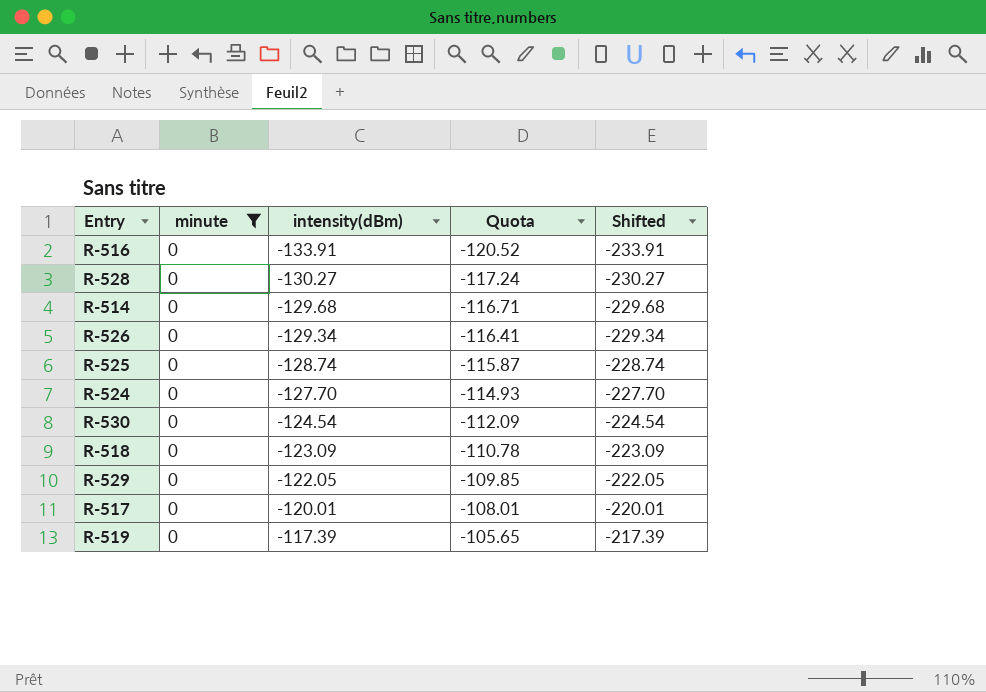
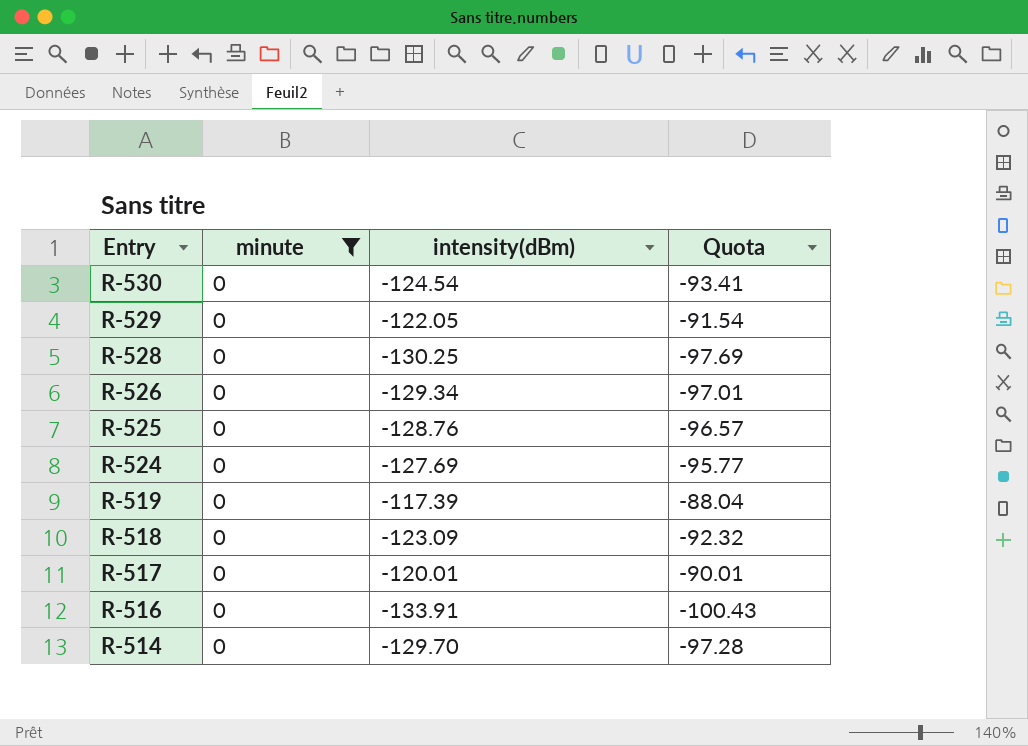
row order: intensity(dBm) ascending -> Entry descending
column Shifted | formula: [intensity(dBm)] - 100 -> none
column Quota | formula: [intensity(dBm)] * 0.9 -> [intensity(dBm)] * 0.75
R-528 | intensity(dBm): -130.27 -> -130.25
R-525 | intensity(dBm): -128.74 -> -128.76
R-524 | intensity(dBm): -127.70 -> -127.69
R-514 | intensity(dBm): -129.68 -> -129.70

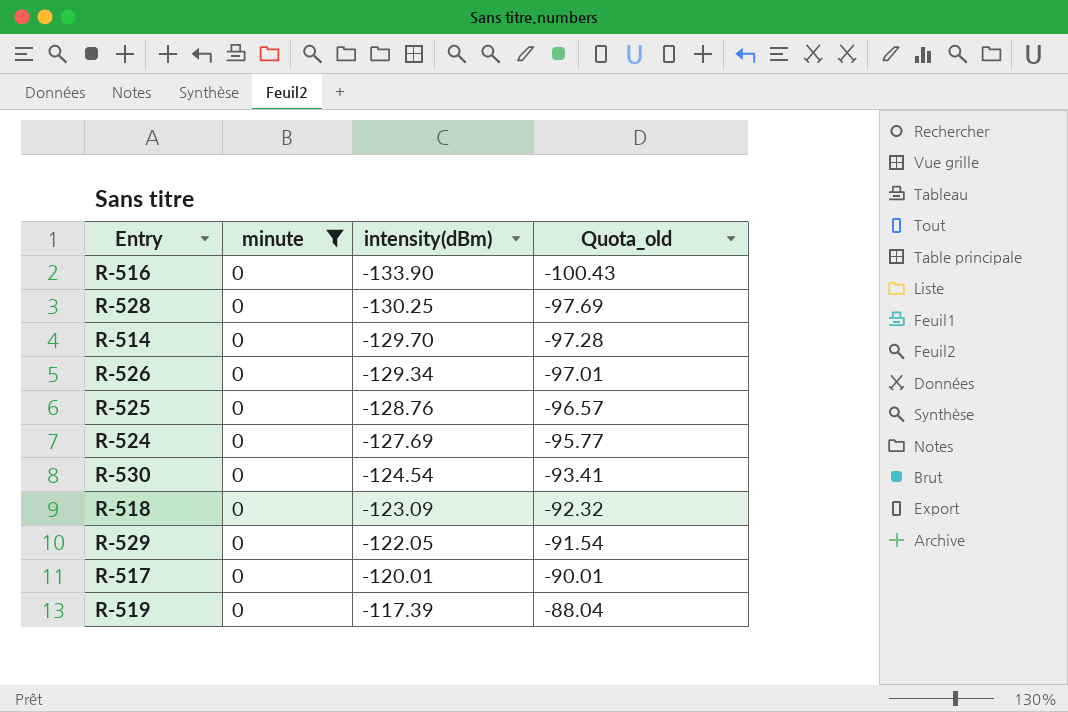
row order: Entry descending -> intensity(dBm) ascending
column name: Quota -> Quota_old
R-516 | intensity(dBm): -133.91 -> -133.90

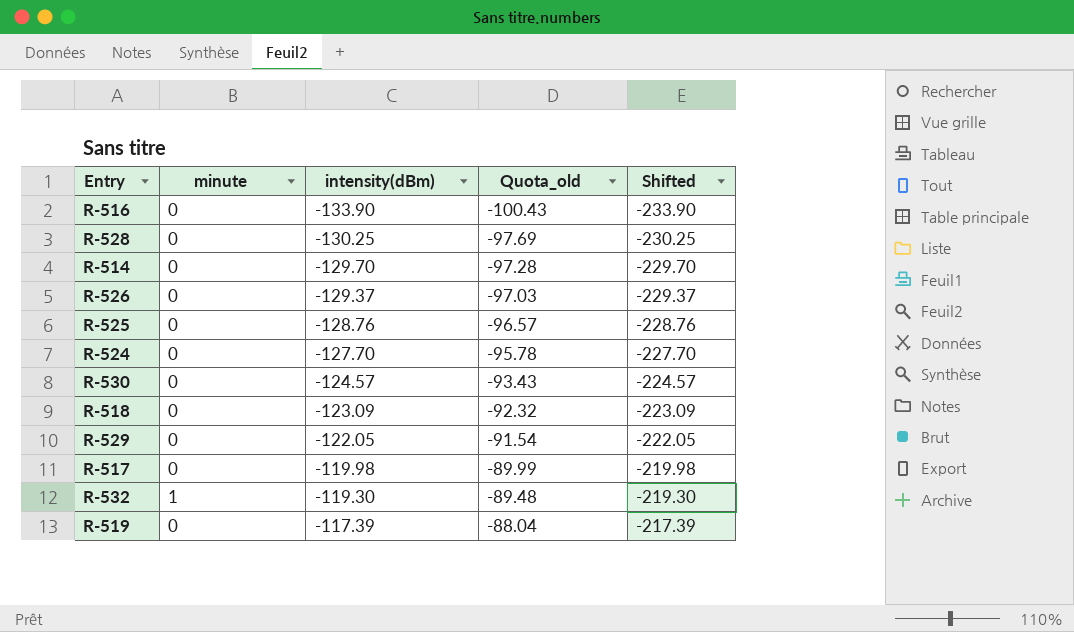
filter: minute = 0 -> none
column Shifted | formula: none -> [intensity(dBm)] - 100
R-526 | intensity(dBm): -129.34 -> -129.37
R-526 | Quota_old: -97.01 -> -97.03
R-524 | intensity(dBm): -127.69 -> -127.70
R-524 | Quota_old: -95.77 -> -95.78
R-530 | intensity(dBm): -124.54 -> -124.57
R-530 | Quota_old: -93.41 -> -93.43
R-517 | intensity(dBm): -120.01 -> -119.98
R-517 | Quota_old: -90.01 -> -89.99

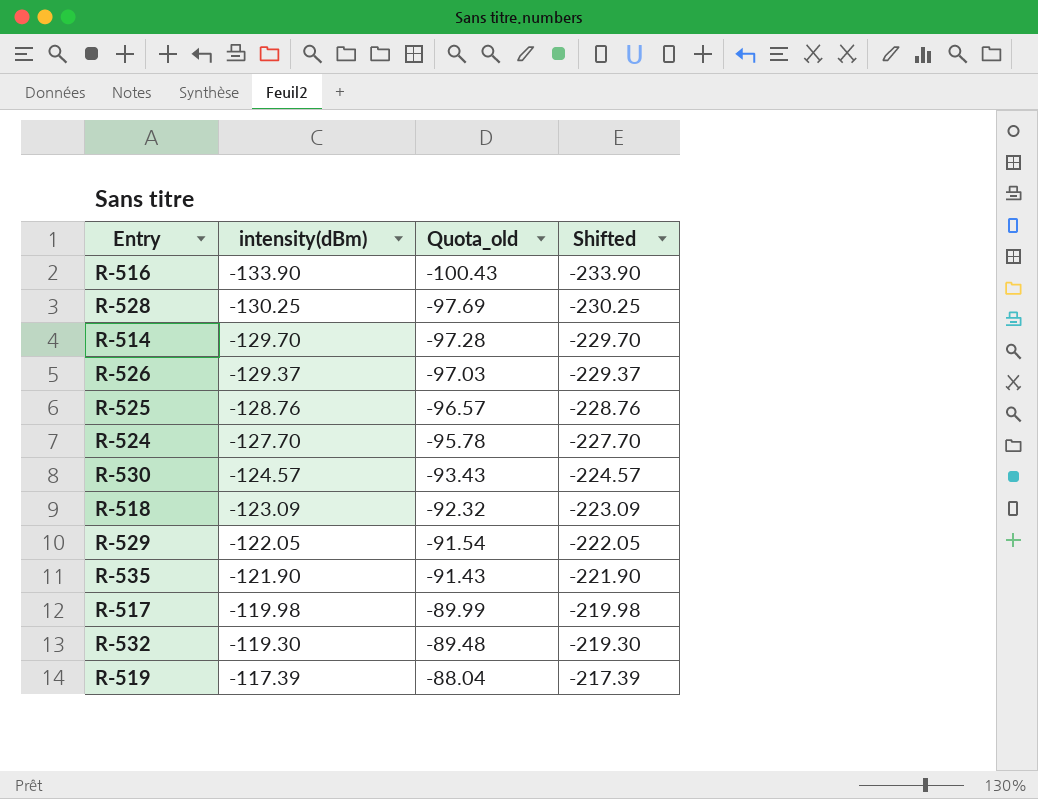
column minute | position: 2 -> none
row R-535: none -> -121.90 | -91.43 | -221.90

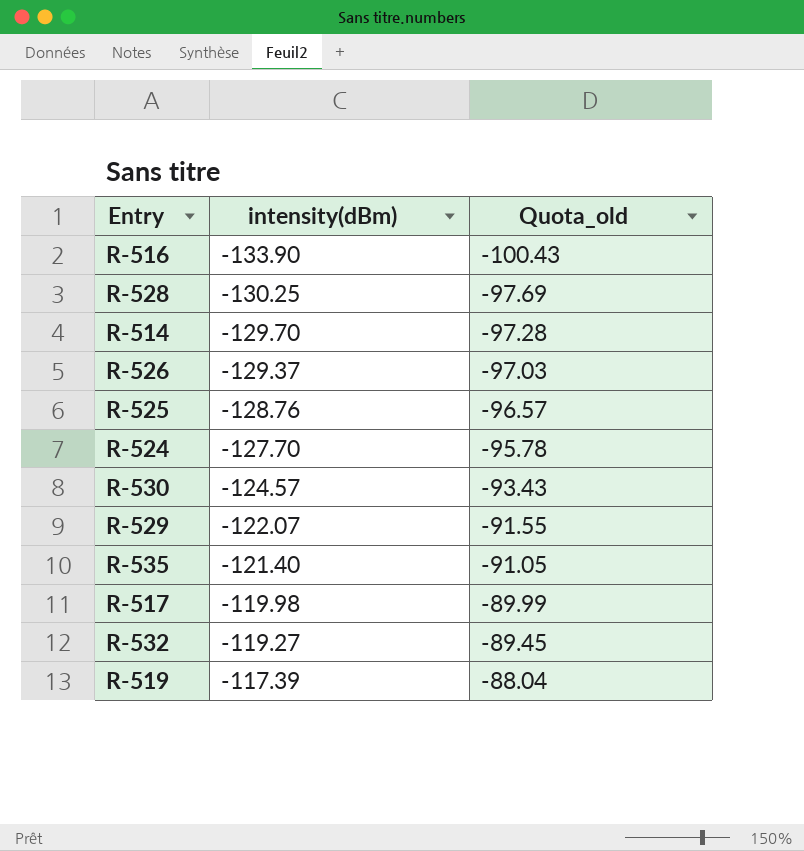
column Shifted | formula: [intensity(dBm)] - 100 -> none
row R-518: -123.09 | -92.32 | -223.09 -> none
R-529 | intensity(dBm): -122.05 -> -122.07
R-529 | Quota_old: -91.54 -> -91.55
R-535 | intensity(dBm): -121.90 -> -121.40
R-535 | Quota_old: -91.43 -> -91.05
R-532 | intensity(dBm): -119.30 -> -119.27
R-532 | Quota_old: -89.48 -> -89.45

